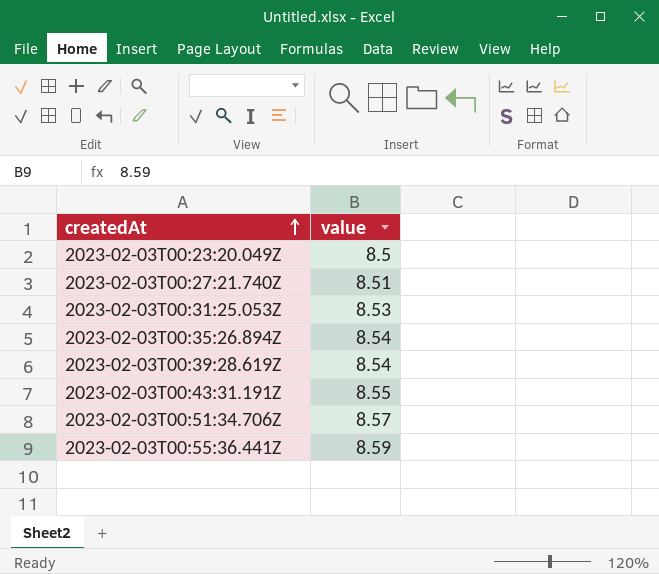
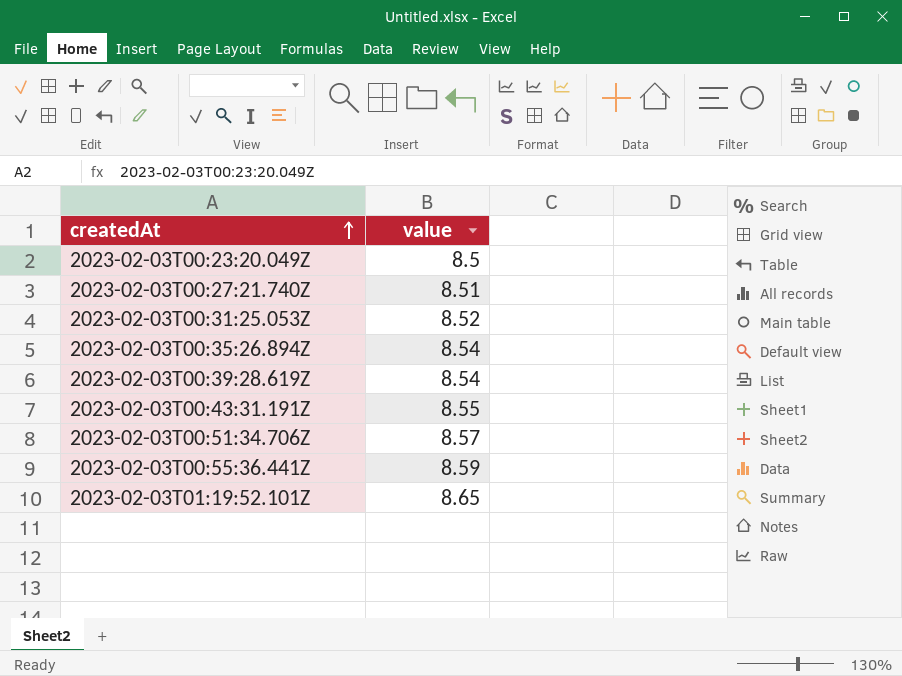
2023-02-03T00:31:25.053Z | value: 8.53 -> 8.52
row 2023-02-03T01:19:52.101Z: none -> 8.65

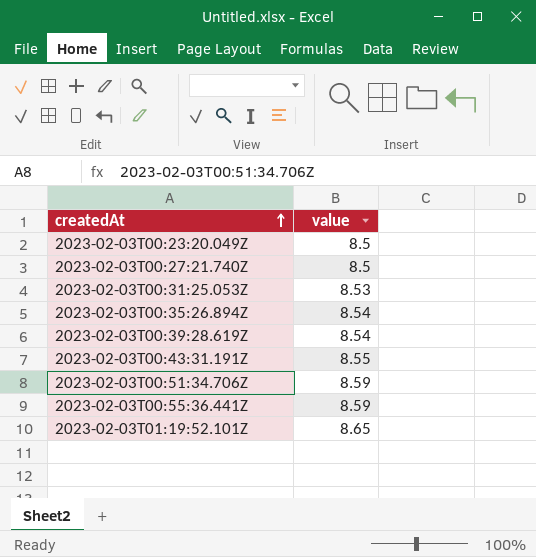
2023-02-03T00:27:21.740Z | value: 8.51 -> 8.5
2023-02-03T00:31:25.053Z | value: 8.52 -> 8.53
2023-02-03T00:51:34.706Z | value: 8.57 -> 8.59

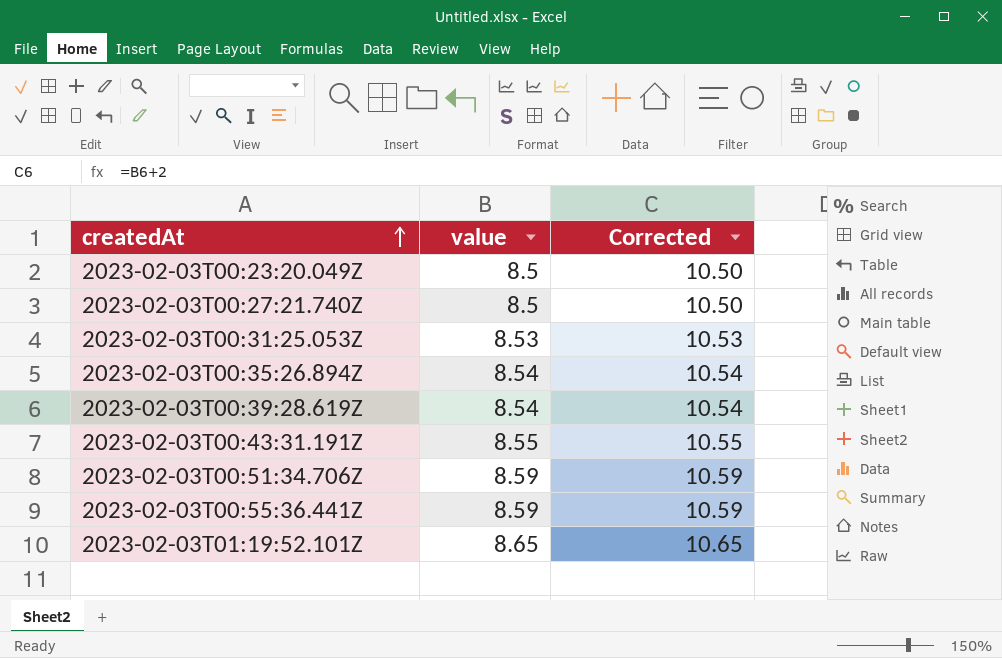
column Corrected | formula: none -> [value] + 2

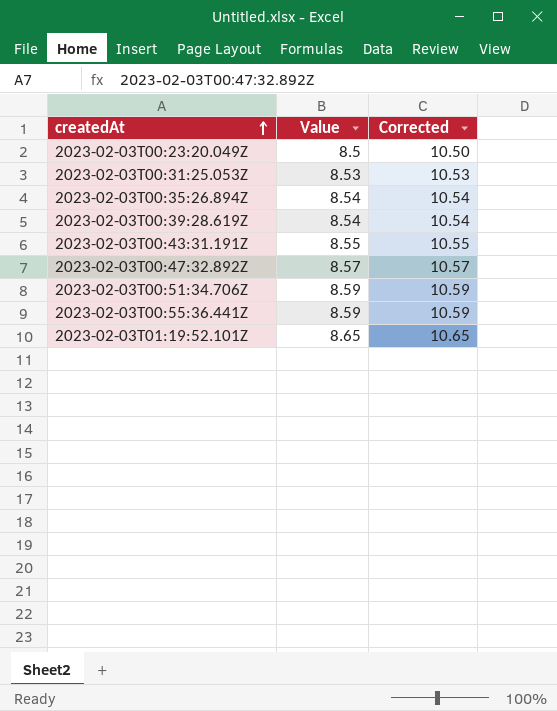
column name: value -> Value
row 2023-02-03T00:27:21.740Z: 8.5 | 10.50 -> none
row 2023-02-03T00:47:32.892Z: none -> 8.57 | 10.57

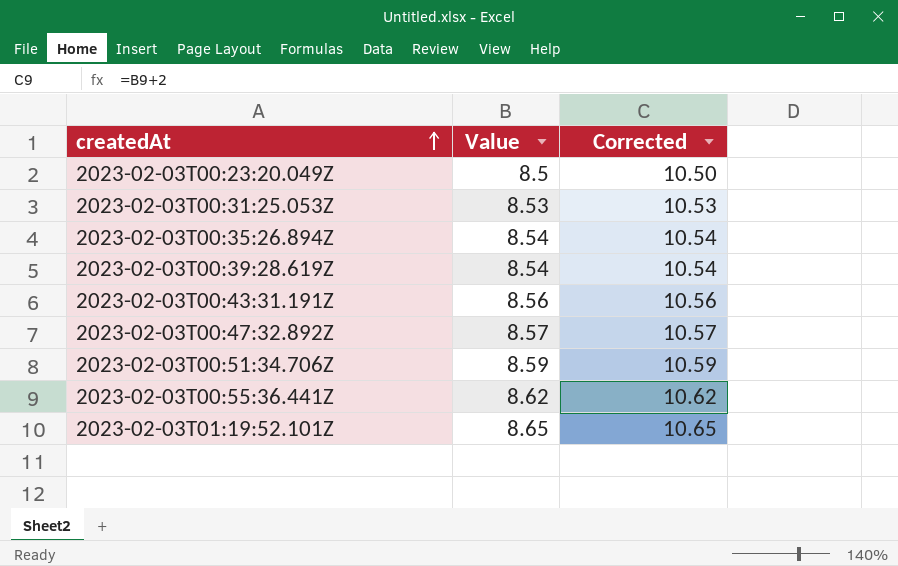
2023-02-03T00:43:31.191Z | Value: 8.55 -> 8.56
2023-02-03T00:43:31.191Z | Corrected: 10.55 -> 10.56
2023-02-03T00:55:36.441Z | Value: 8.59 -> 8.62
2023-02-03T00:55:36.441Z | Corrected: 10.59 -> 10.62

